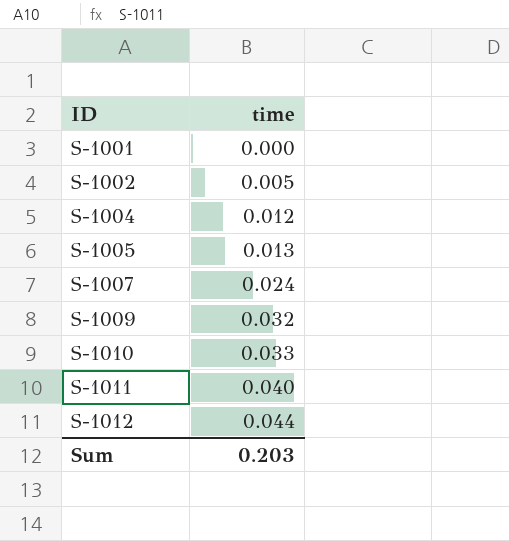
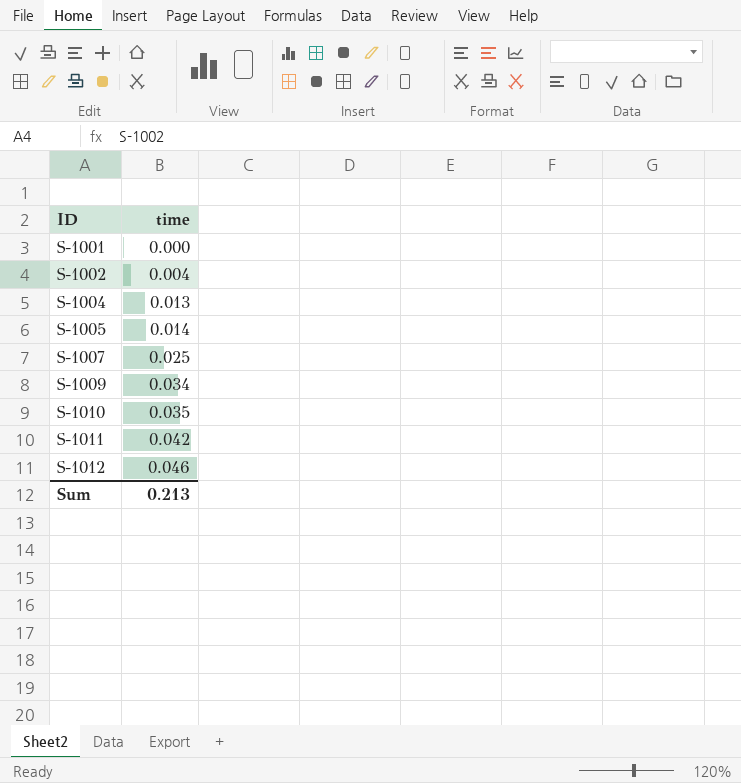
S-1002 | time: 0.005 -> 0.004
S-1004 | time: 0.012 -> 0.013
S-1005 | time: 0.013 -> 0.014
S-1007 | time: 0.024 -> 0.025
S-1009 | time: 0.032 -> 0.034
S-1010 | time: 0.033 -> 0.035
S-1011 | time: 0.040 -> 0.042
S-1012 | time: 0.044 -> 0.046
Sum | time: 0.203 -> 0.213

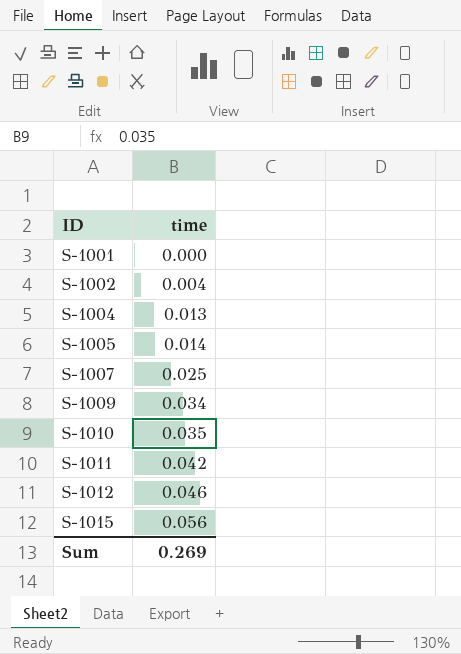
row S-1015: none -> 0.056
Sum | time: 0.213 -> 0.269

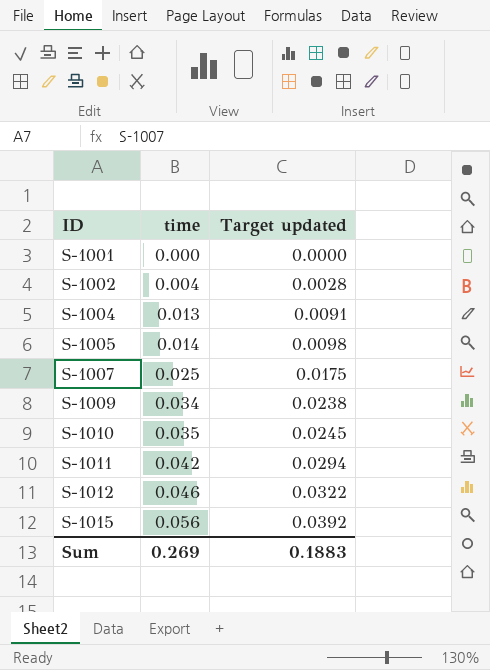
column Target updated | formula: none -> [time] * 0.7

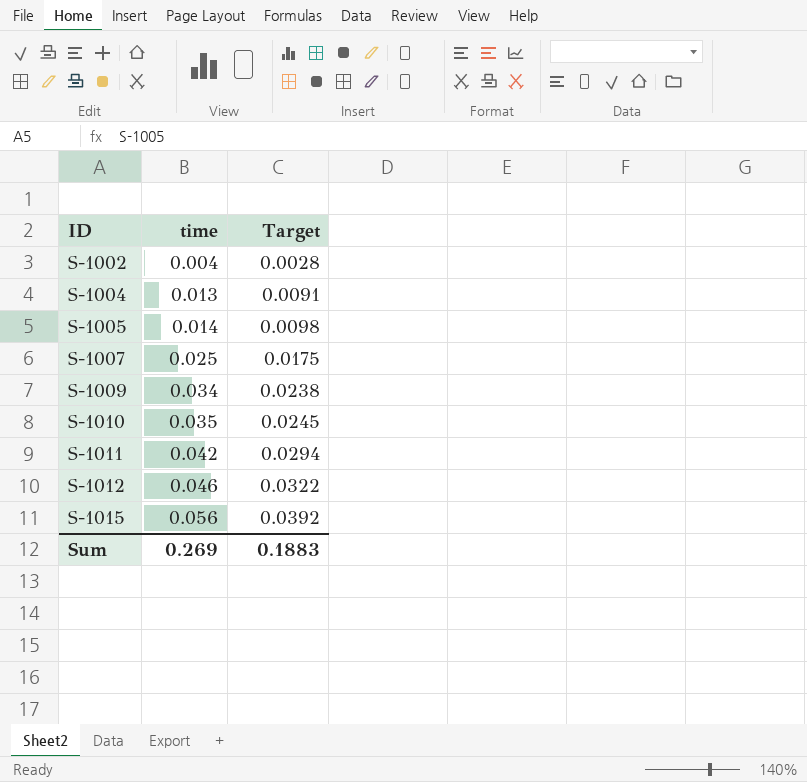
column name: Target updated -> Target
row S-1001: 0.000 | 0.0000 -> none

